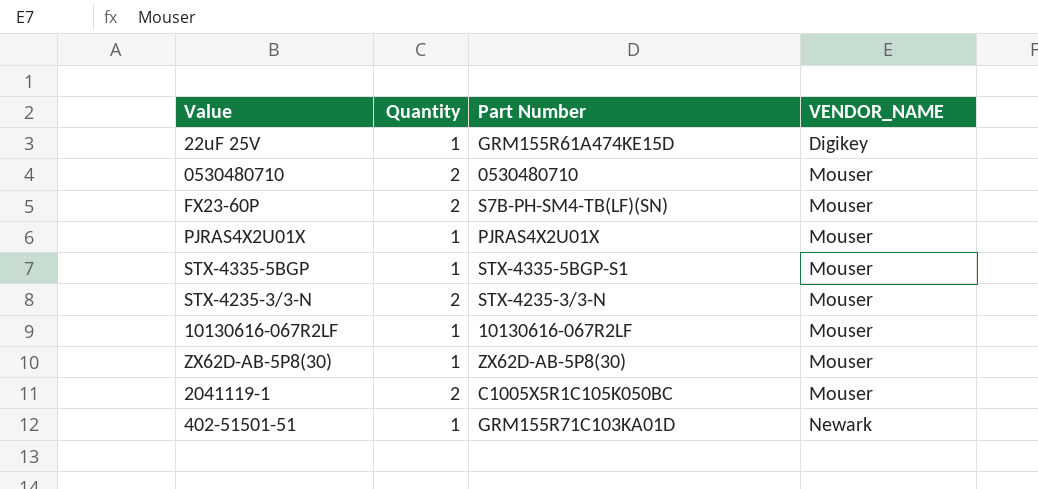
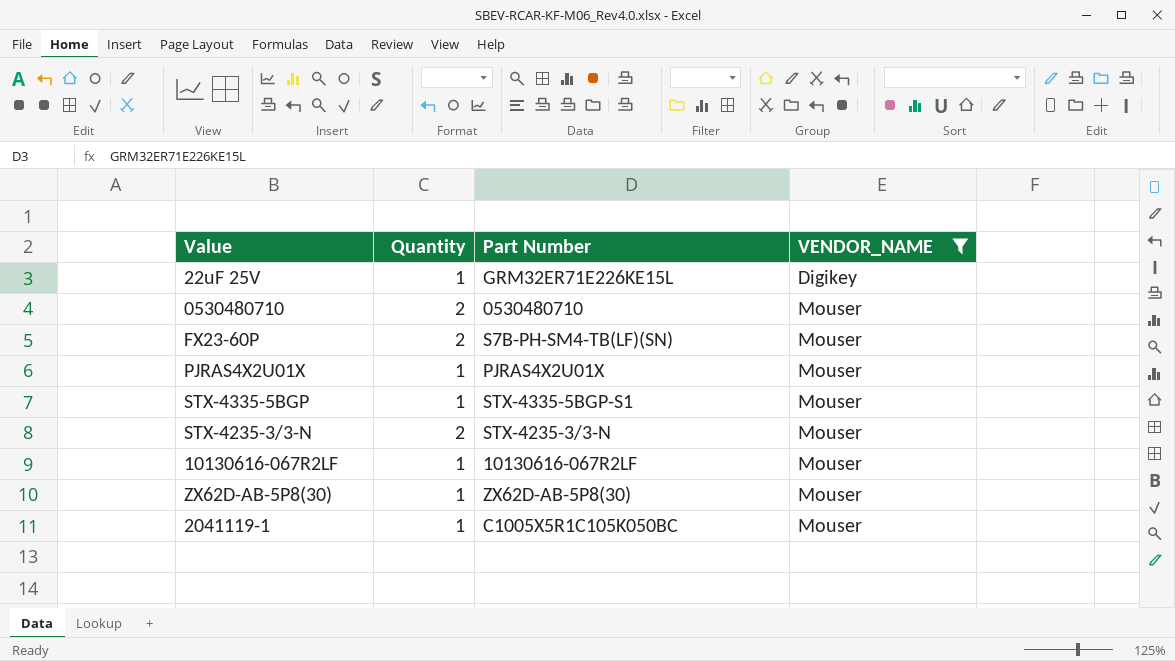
filter: none -> VENDOR_NAME != Newark
22uF 25V | Part Number: GRM155R61A474KE15D -> GRM32ER71E226KE15L
2041119-1 | Quantity: 2 -> 1

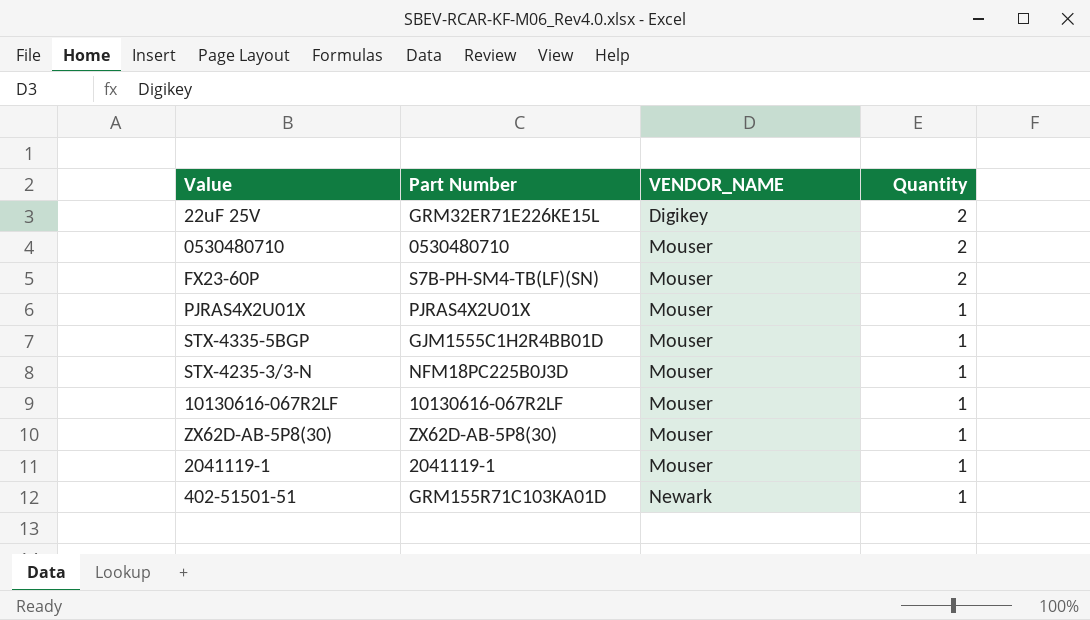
filter: VENDOR_NAME != Newark -> none
column Quantity | position: 2 -> 4
22uF 25V | Quantity: 1 -> 2
STX-4335-5BGP | Part Number: STX-4335-5BGP-S1 -> GJM1555C1H2R4BB01D
STX-4235-3/3-N | Part Number: STX-4235-3/3-N -> NFM18PC225B0J3D
STX-4235-3/3-N | Quantity: 2 -> 1
2041119-1 | Part Number: C1005X5R1C105K050BC -> 2041119-1

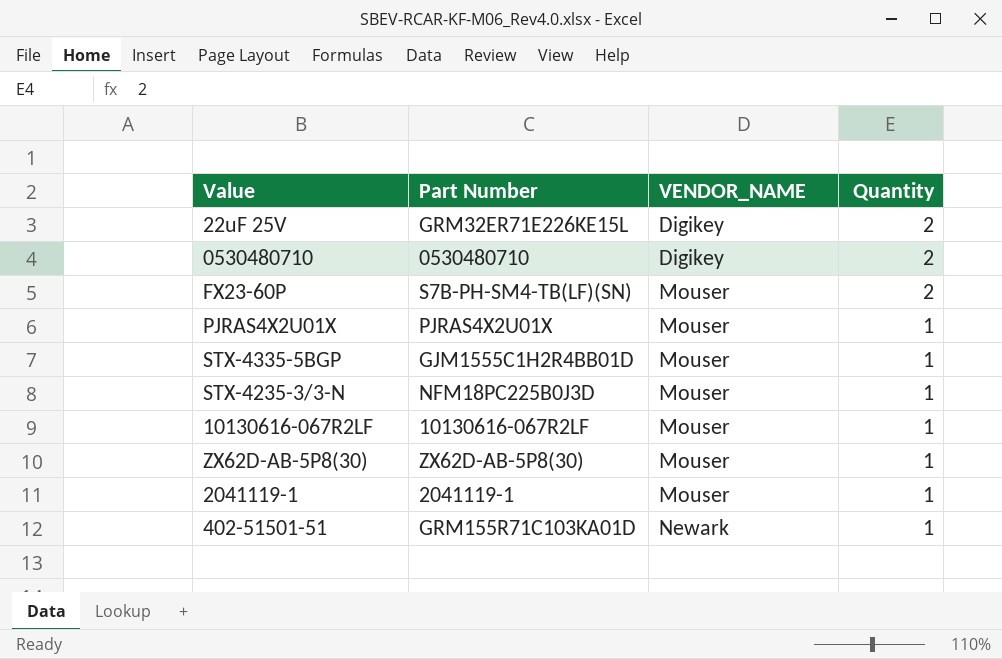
0530480710 | VENDOR_NAME: Mouser -> Digikey

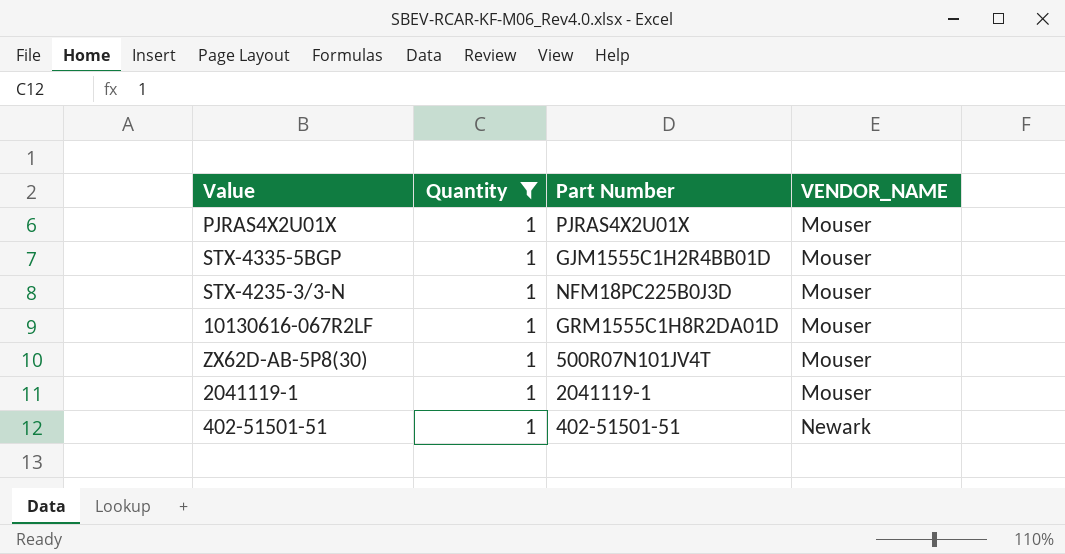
filter: none -> Quantity = 1
column Quantity | position: 4 -> 2
10130616-067R2LF | Part Number: 10130616-067R2LF -> GRM1555C1H8R2DA01D
ZX62D-AB-5P8(30) | Part Number: ZX62D-AB-5P8(30) -> 500R07N101JV4T
402-51501-51 | Part Number: GRM155R71C103KA01D -> 402-51501-51

